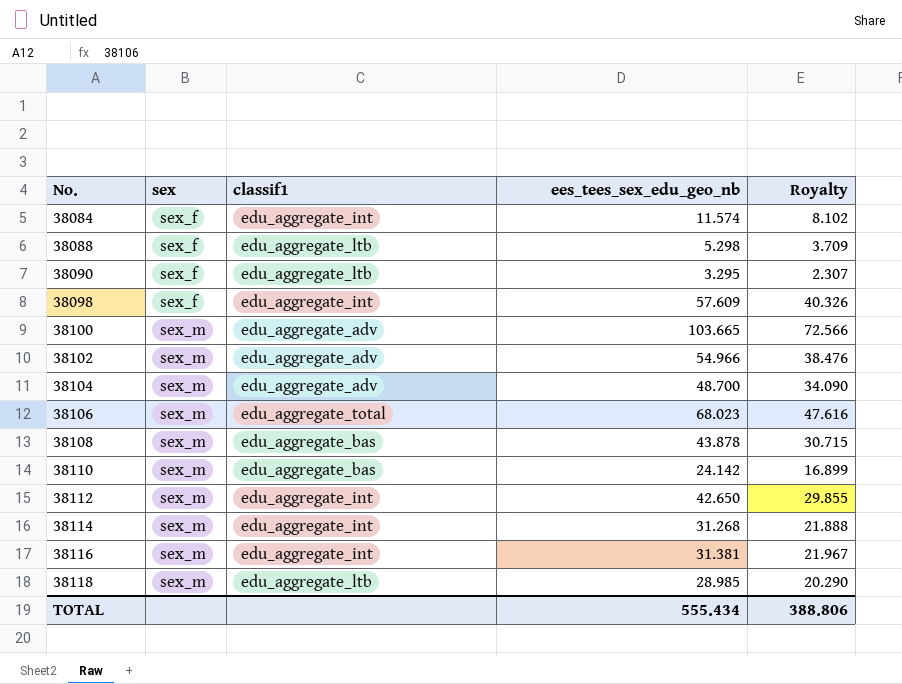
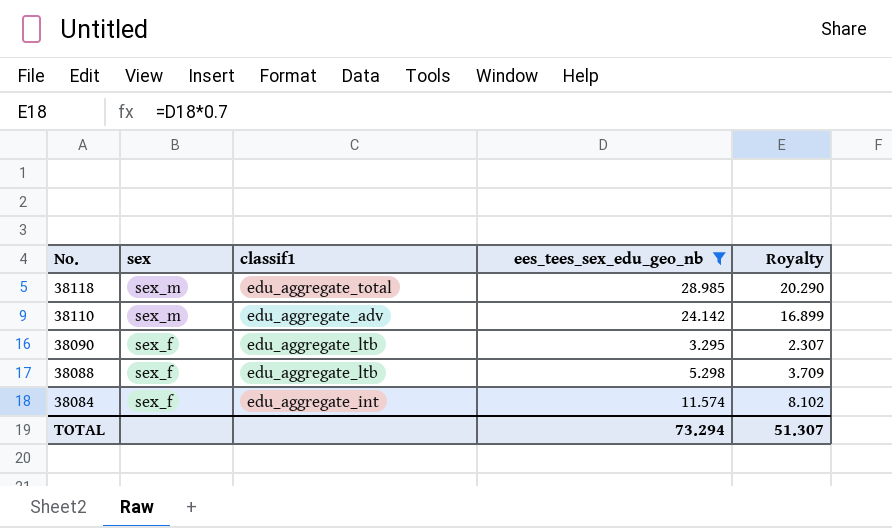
filter: none -> ees_tees_sex_edu_geo_nb <= 28.985
row order: No. ascending -> No. descending
38118 | classif1: edu_aggregate_ltb -> edu_aggregate_total
38110 | classif1: edu_aggregate_bas -> edu_aggregate_adv
TOTAL | ees_tees_sex_edu_geo_nb: 555.434 -> 73.294
TOTAL | Royalty: 388.806 -> 51.307

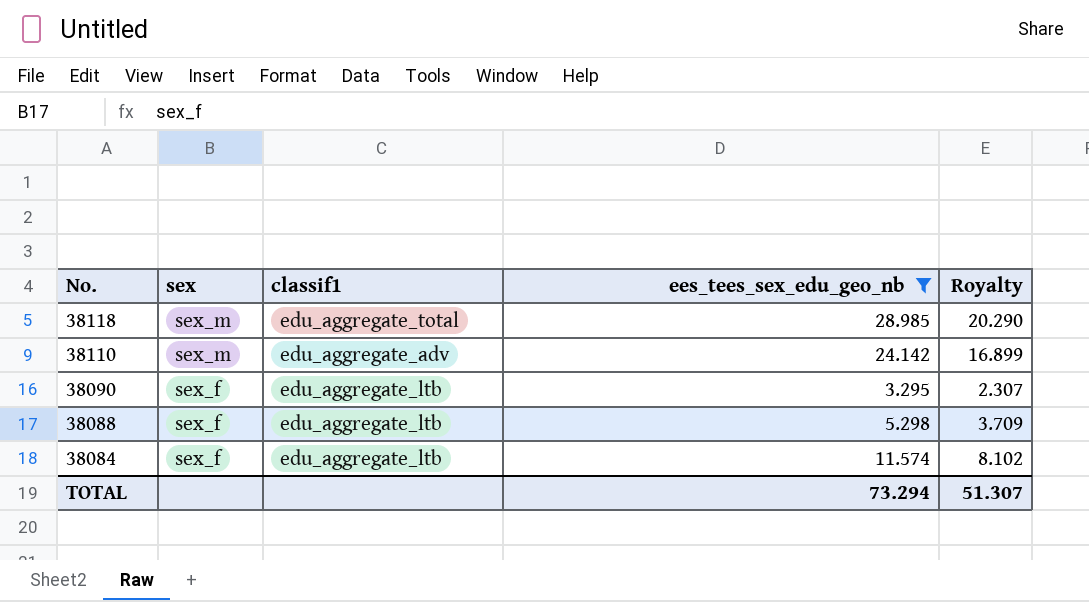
38084 | classif1: edu_aggregate_int -> edu_aggregate_ltb

